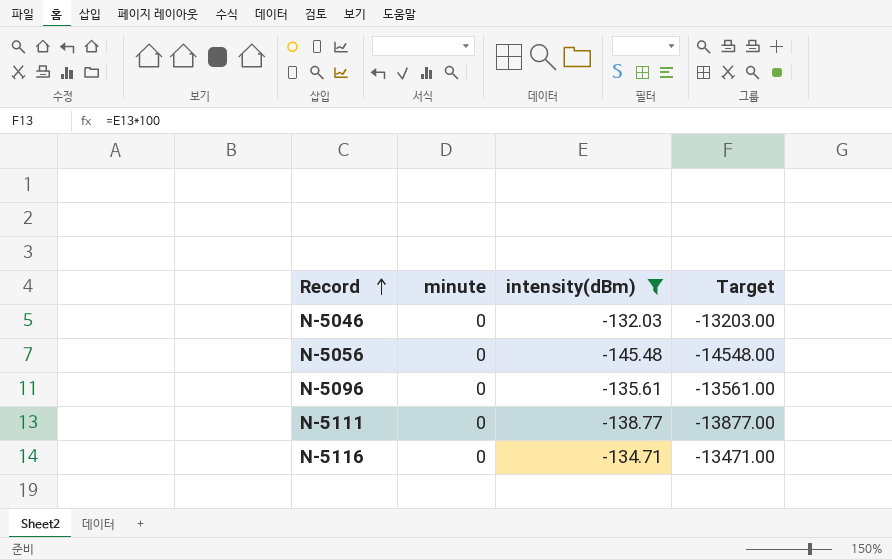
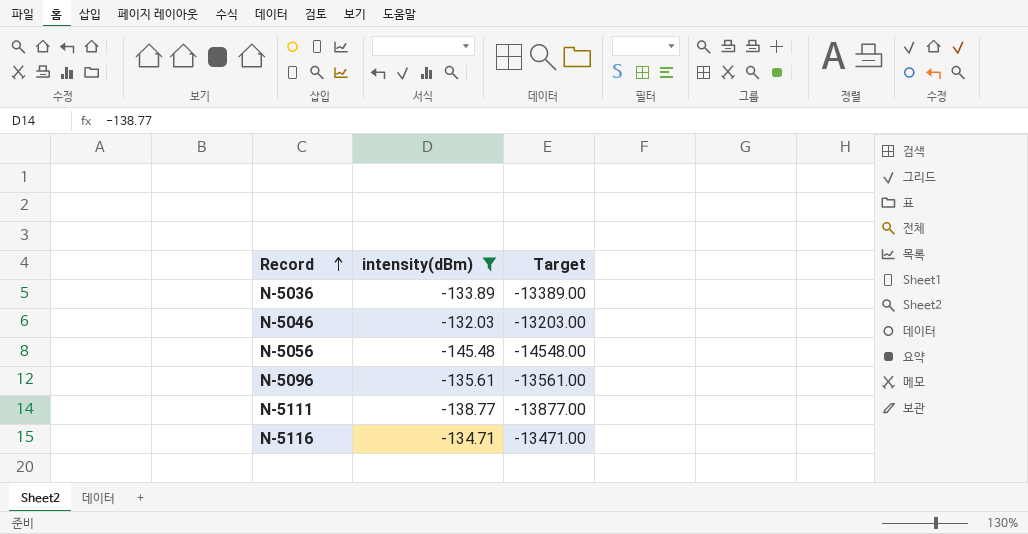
column minute | position: 2 -> none
row N-5036: none -> -133.89 | -13389.00

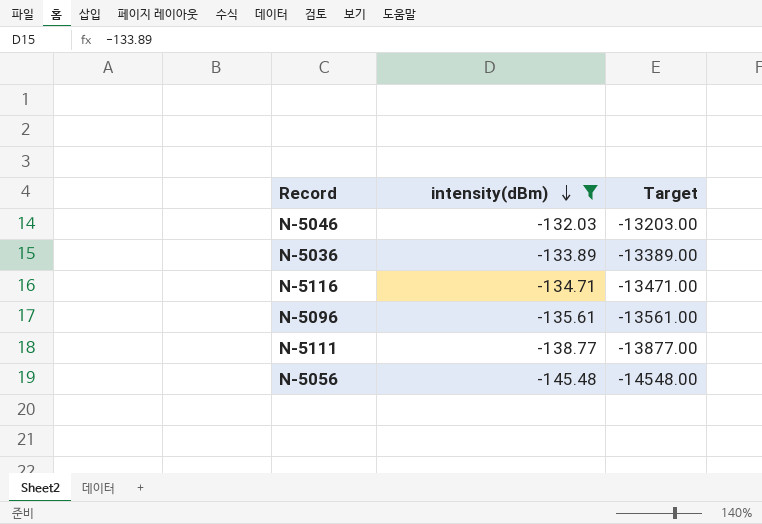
row order: Record ascending -> intensity(dBm) descending

